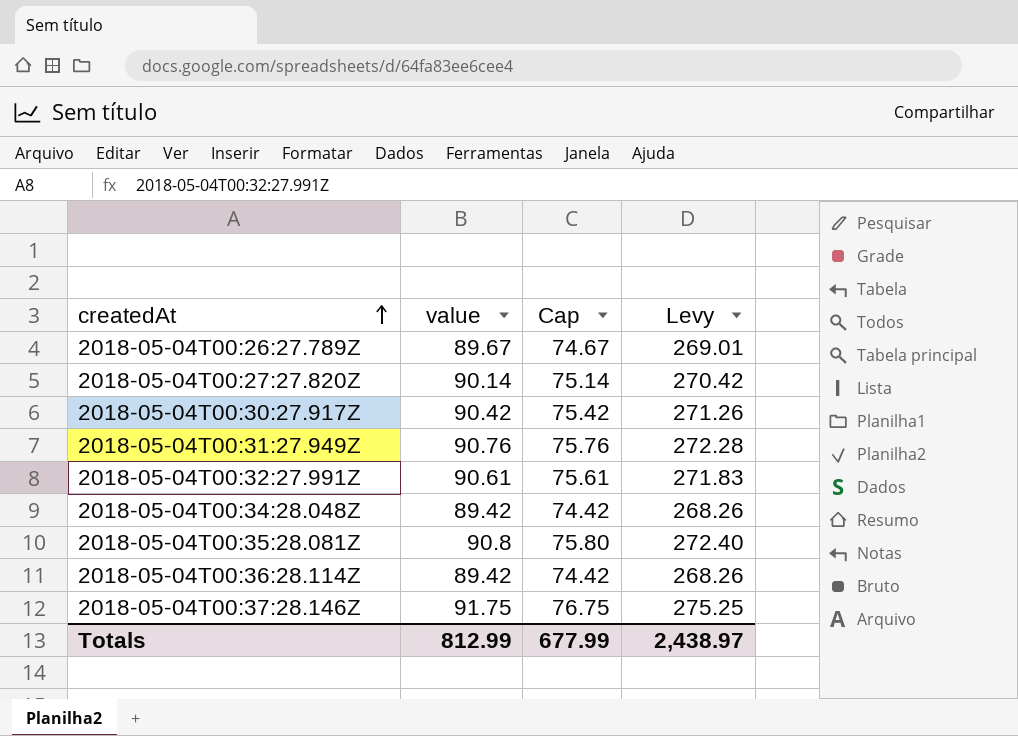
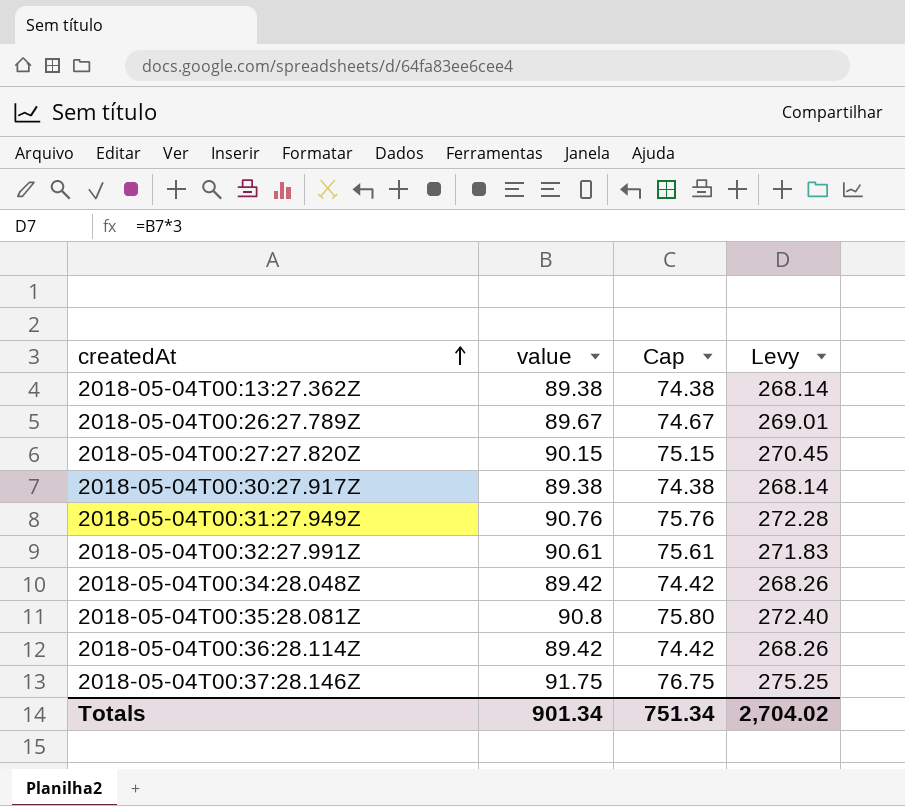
row 2018-05-04T00:13:27.362Z: none -> 89.38 | 74.38 | 268.14
2018-05-04T00:27:27.820Z | value: 90.14 -> 90.15
2018-05-04T00:27:27.820Z | Cap: 75.14 -> 75.15
2018-05-04T00:27:27.820Z | Levy: 270.42 -> 270.45
2018-05-04T00:30:27.917Z | value: 90.42 -> 89.38
2018-05-04T00:30:27.917Z | Cap: 75.42 -> 74.38
2018-05-04T00:30:27.917Z | Levy: 271.26 -> 268.14
Totals | value: 812.99 -> 901.34
Totals | Cap: 677.99 -> 751.34
Totals | Levy: 2,438.97 -> 2,704.02

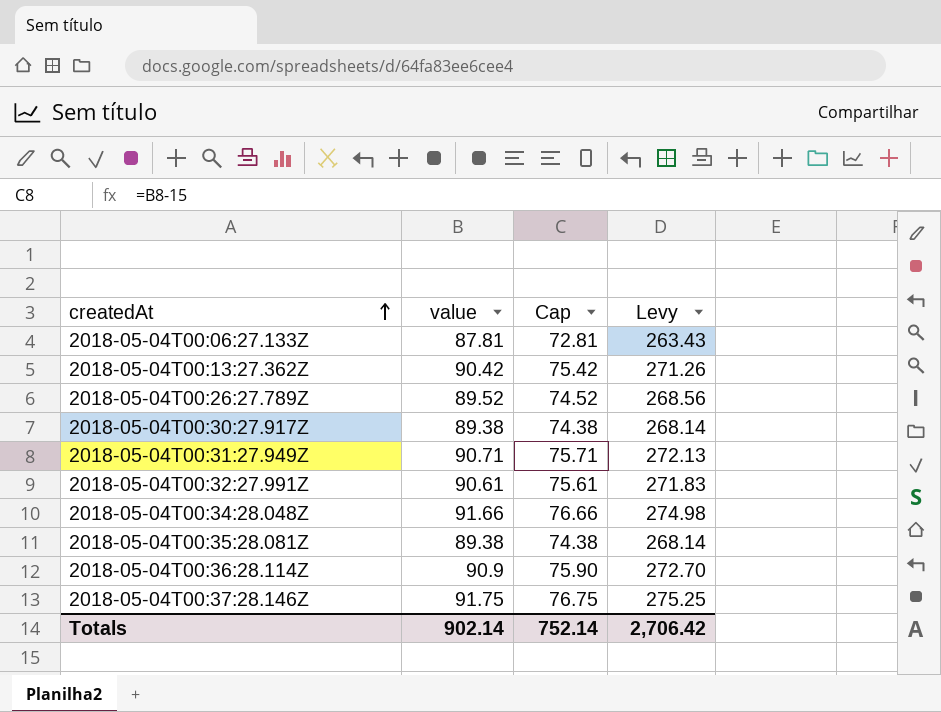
row 2018-05-04T00:27:27.820Z: 90.15 | 75.15 | 270.45 -> none
row 2018-05-04T00:06:27.133Z: none -> 87.81 | 72.81 | 263.43
2018-05-04T00:13:27.362Z | value: 89.38 -> 90.42
2018-05-04T00:13:27.362Z | Cap: 74.38 -> 75.42
2018-05-04T00:13:27.362Z | Levy: 268.14 -> 271.26
2018-05-04T00:26:27.789Z | value: 89.67 -> 89.52
2018-05-04T00:26:27.789Z | Cap: 74.67 -> 74.52
2018-05-04T00:26:27.789Z | Levy: 269.01 -> 268.56
2018-05-04T00:31:27.949Z | value: 90.76 -> 90.71
2018-05-04T00:31:27.949Z | Cap: 75.76 -> 75.71
2018-05-04T00:31:27.949Z | Levy: 272.28 -> 272.13
2018-05-04T00:34:28.048Z | value: 89.42 -> 91.66
2018-05-04T00:34:28.048Z | Cap: 74.42 -> 76.66
2018-05-04T00:34:28.048Z | Levy: 268.26 -> 274.98
2018-05-04T00:35:28.081Z | value: 90.8 -> 89.38
2018-05-04T00:35:28.081Z | Cap: 75.80 -> 74.38
2018-05-04T00:35:28.081Z | Levy: 272.40 -> 268.14
2018-05-04T00:36:28.114Z | value: 89.42 -> 90.9
2018-05-04T00:36:28.114Z | Cap: 74.42 -> 75.90
2018-05-04T00:36:28.114Z | Levy: 268.26 -> 272.70
Totals | value: 901.34 -> 902.14
Totals | Cap: 751.34 -> 752.14
Totals | Levy: 2,704.02 -> 2,706.42

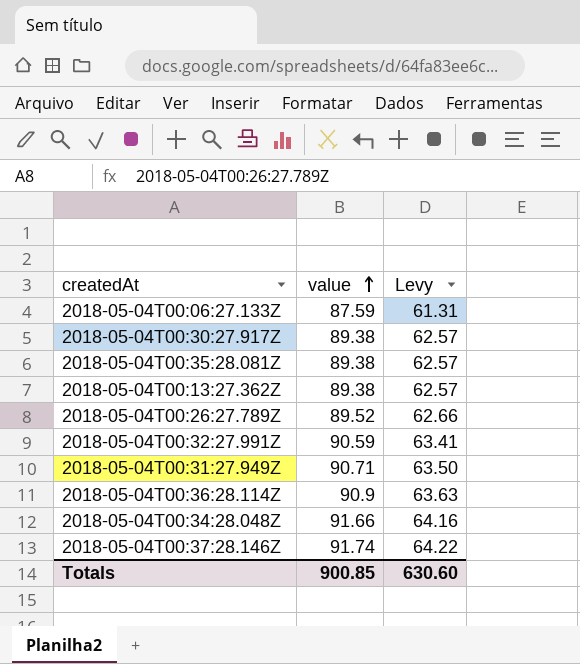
row order: createdAt ascending -> value ascending
column Cap | formula: [value] - 15 -> none
column Levy | formula: [value] * 3 -> [value] * 0.7
2018-05-04T00:06:27.133Z | value: 87.81 -> 87.59
2018-05-04T00:13:27.362Z | value: 90.42 -> 89.38
2018-05-04T00:32:27.991Z | value: 90.61 -> 90.59
2018-05-04T00:37:28.146Z | value: 91.75 -> 91.74
Totals | value: 902.14 -> 900.85
Totals | Levy: 2,706.42 -> 630.60

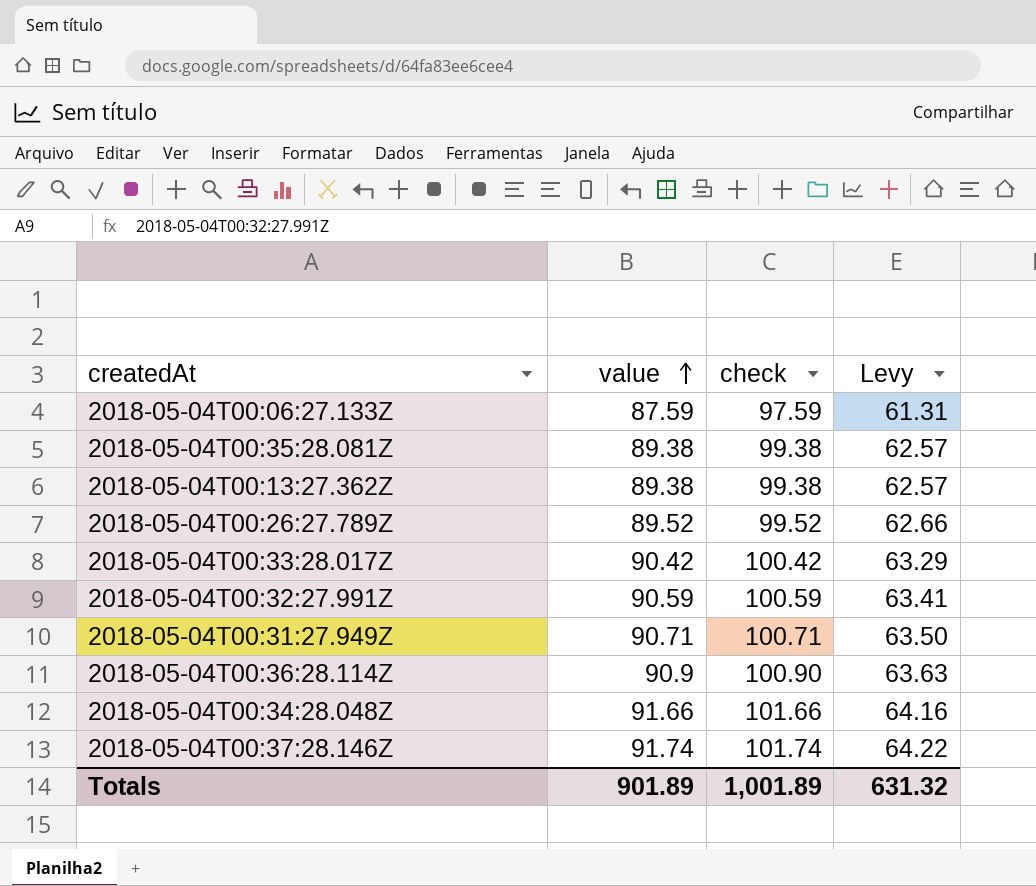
column check | formula: none -> [value] + 10
row 2018-05-04T00:30:27.917Z: 89.38 | 62.57 -> none
row 2018-05-04T00:33:28.017Z: none -> 90.42 | 100.42 | 63.29
Totals | value: 900.85 -> 901.89
Totals | Levy: 630.60 -> 631.32

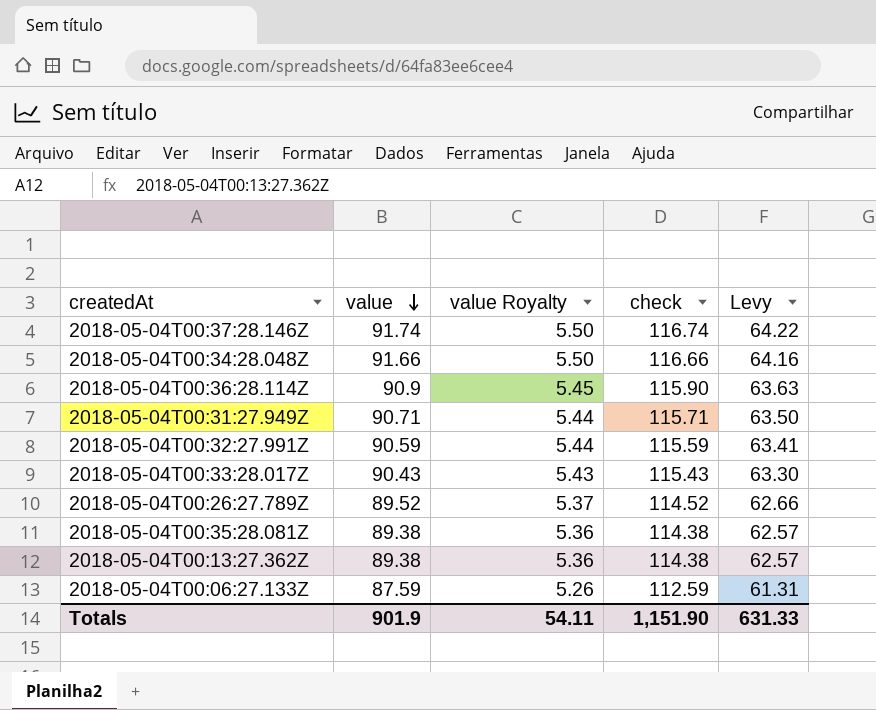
row order: value ascending -> value descending
column value Royalty | formula: none -> [value] * 0.06
column check | formula: [value] + 10 -> [value] + 25
2018-05-04T00:33:28.017Z | value: 90.42 -> 90.43
2018-05-04T00:33:28.017Z | Levy: 63.29 -> 63.30
Totals | value: 901.89 -> 901.9
Totals | check: 1,001.89 -> 1,151.90
Totals | Levy: 631.32 -> 631.33

